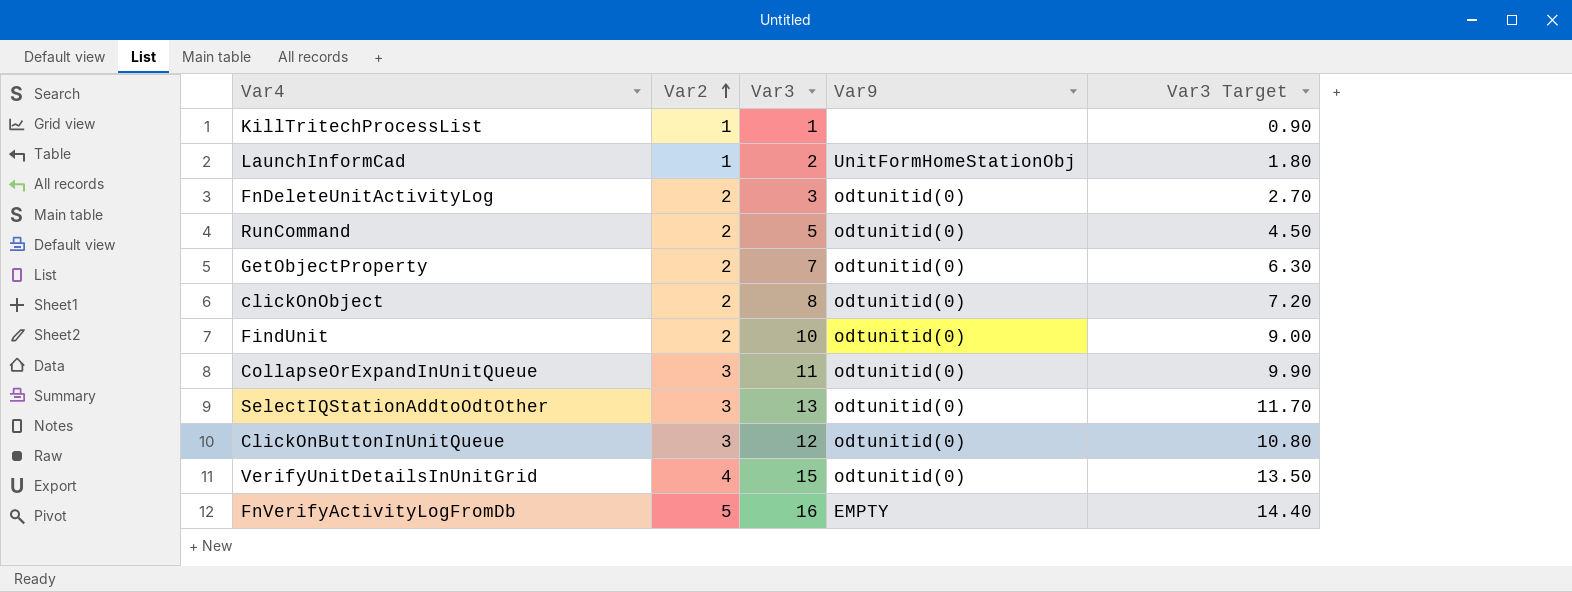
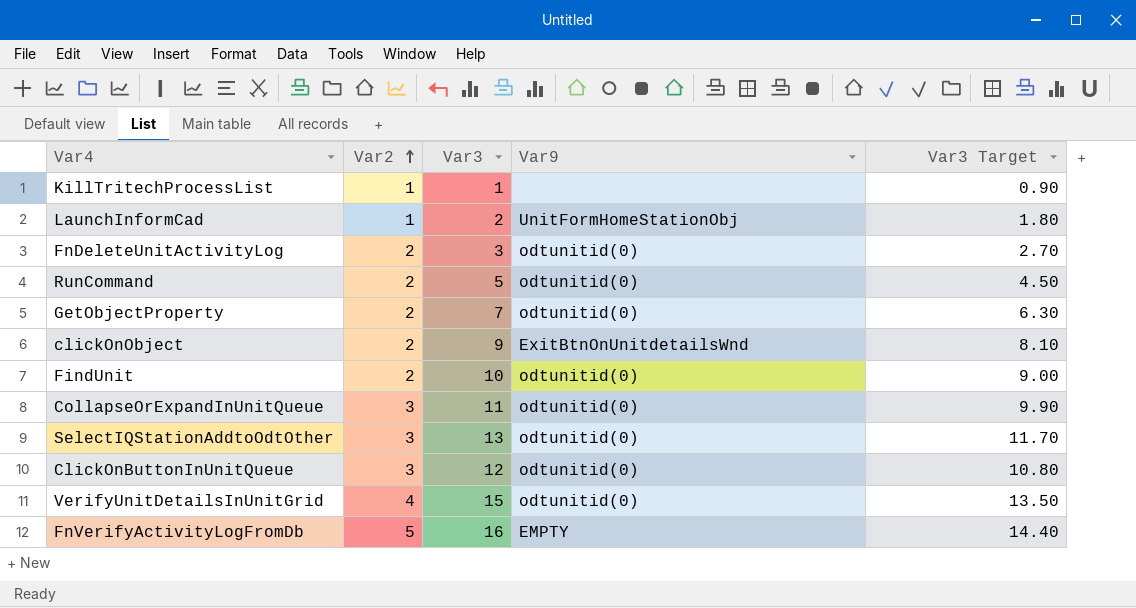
clickOnObject | Var3: 8 -> 9
clickOnObject | Var9: odtunitid(0) -> ExitBtnOnUnitdetailsWnd
clickOnObject | Var3 Target: 7.20 -> 8.10

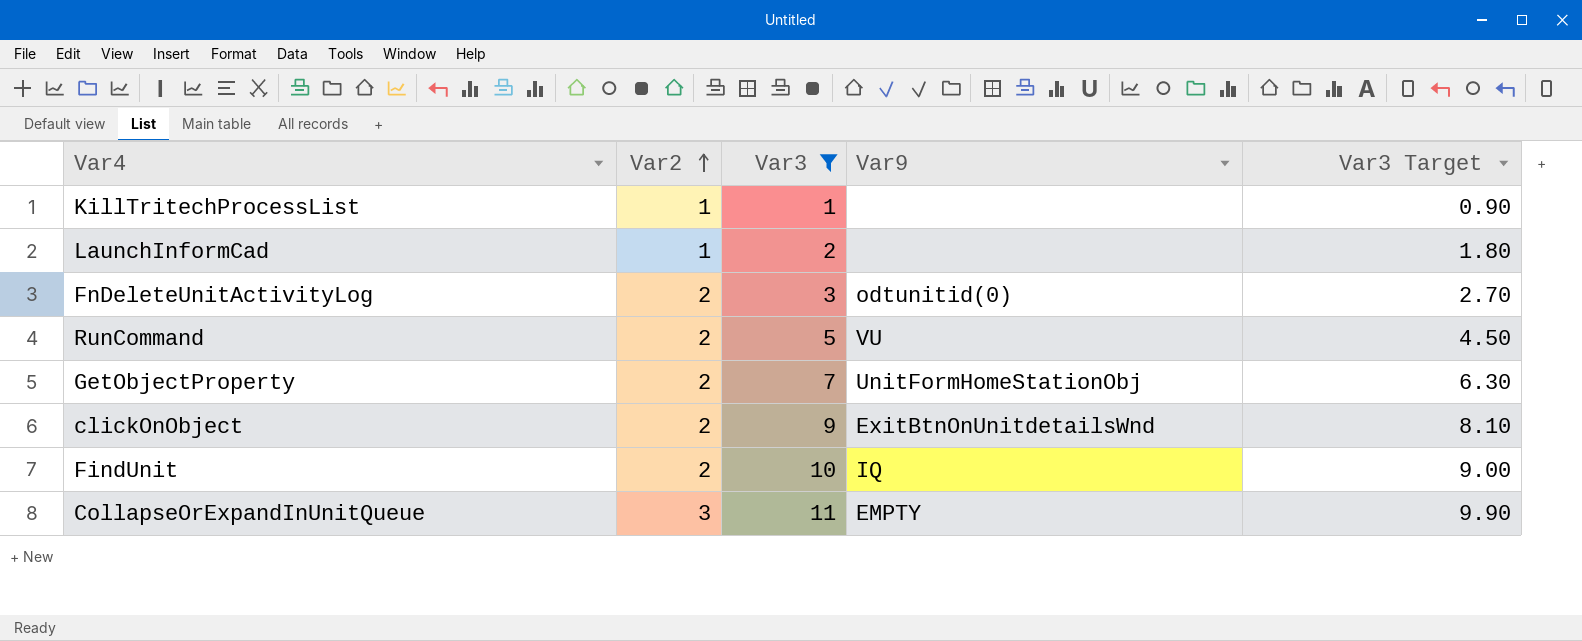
filter: none -> Var3 <= 11
LaunchInformCad | Var9: UnitFormHomeStationObj -> none
RunCommand | Var9: odtunitid(0) -> VU
GetObjectProperty | Var9: odtunitid(0) -> UnitFormHomeStationObj
FindUnit | Var9: odtunitid(0) -> IQ
CollapseOrExpandInUnitQueue | Var9: odtunitid(0) -> EMPTY

